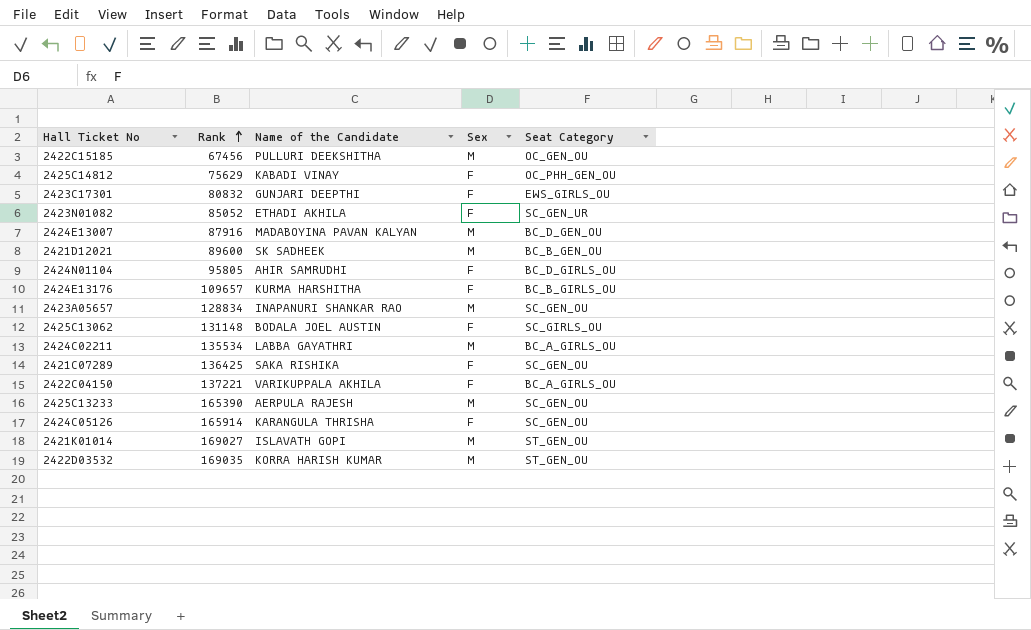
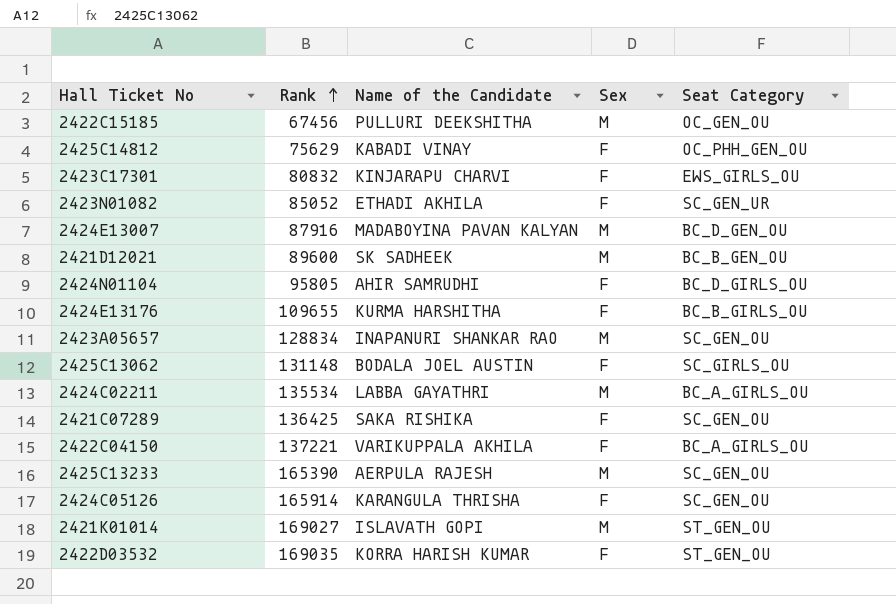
2423C17301 | Name of the Candidate: GUNJARI DEEPTHI -> KINJARAPU CHARVI
2424E13176 | Rank: 109657 -> 109655
2422D03532 | Sex: M -> F

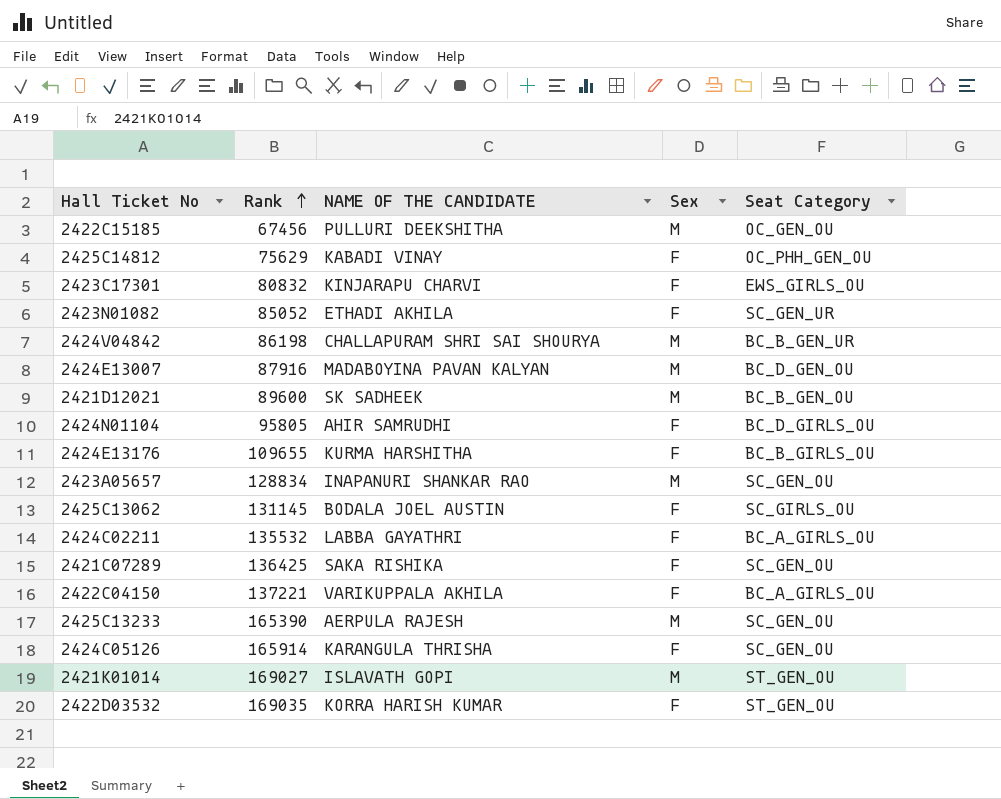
column name: Name of the Candidate -> NAME OF THE CANDIDATE
row 2424V04842: none -> 86198 | CHALLAPURAM SHRI SAI SHOURYA | M | BC_B_GEN_UR
2425C13062 | Rank: 131148 -> 131145
2424C02211 | Rank: 135534 -> 135532
2424C02211 | Sex: M -> F

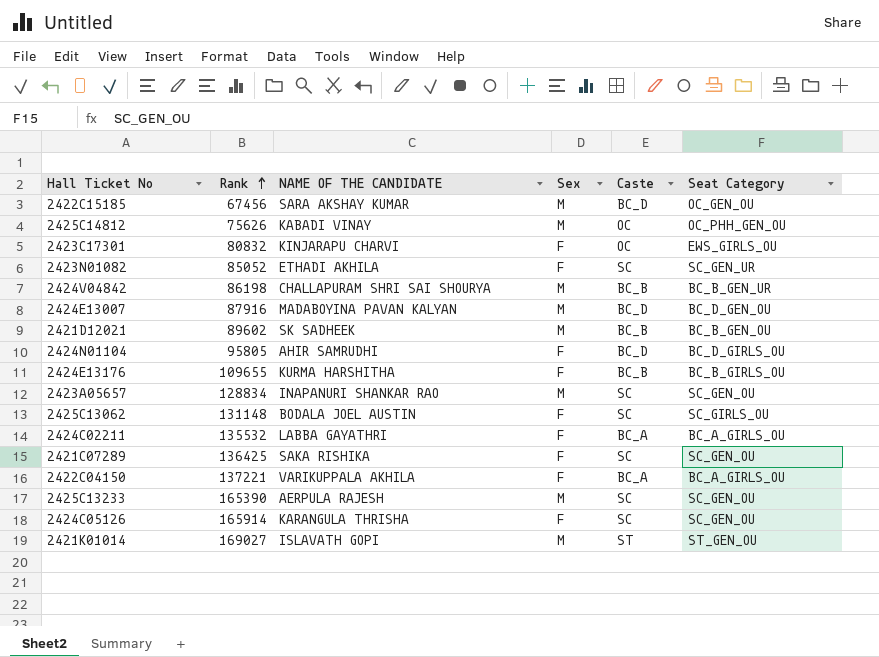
column Caste | position: none -> 5
row 2422D03532: 169035 | KORRA HARISH KUMAR | F | ST_GEN_OU -> none
2422C15185 | NAME OF THE CANDIDATE: PULLURI DEEKSHITHA -> SARA AKSHAY KUMAR
2425C14812 | Rank: 75629 -> 75626
2425C14812 | Sex: F -> M
2421D12021 | Rank: 89600 -> 89602
2425C13062 | Rank: 131145 -> 131148

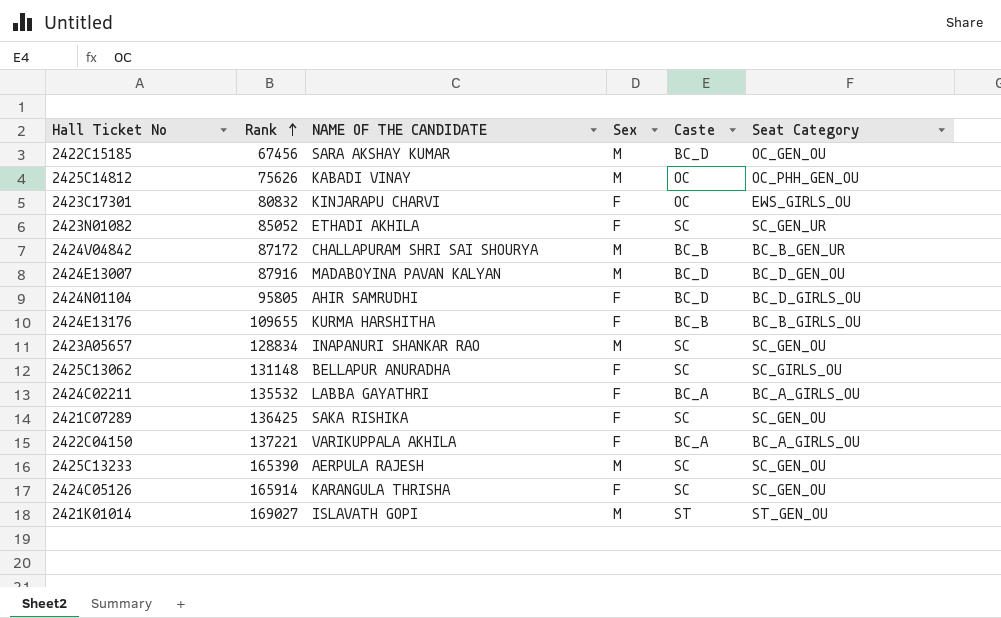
row 2421D12021: 89602 | SK SADHEEK | M | BC_B | BC_B_GEN_OU -> none
2424V04842 | Rank: 86198 -> 87172
2425C13062 | NAME OF THE CANDIDATE: BODALA JOEL AUSTIN -> BELLAPUR ANURADHA

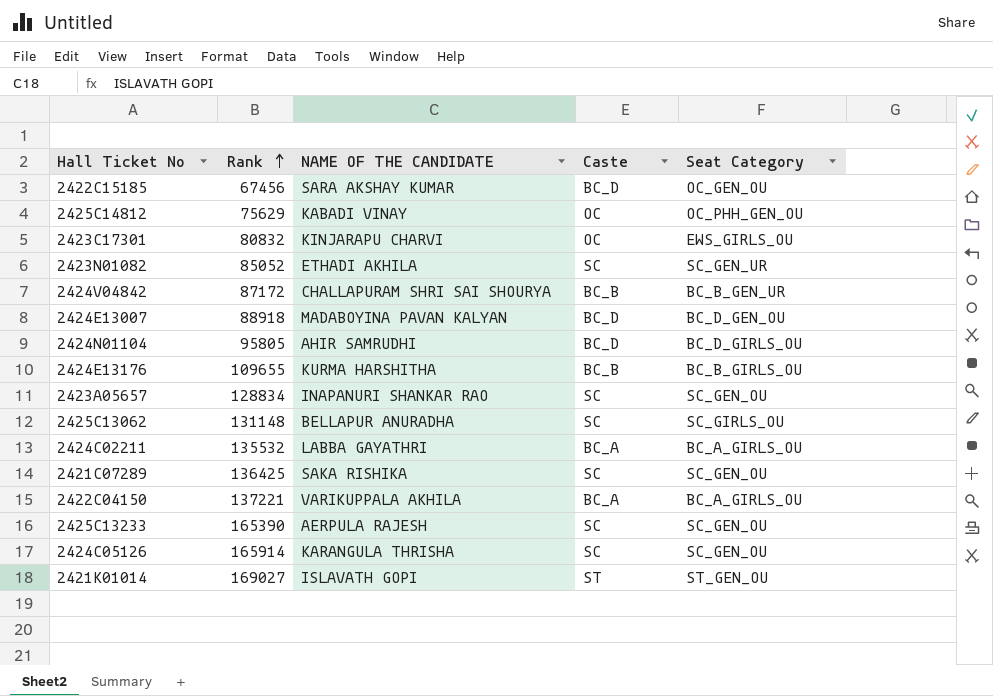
column Sex | position: 4 -> none
2425C14812 | Rank: 75626 -> 75629
2424E13007 | Rank: 87916 -> 88918

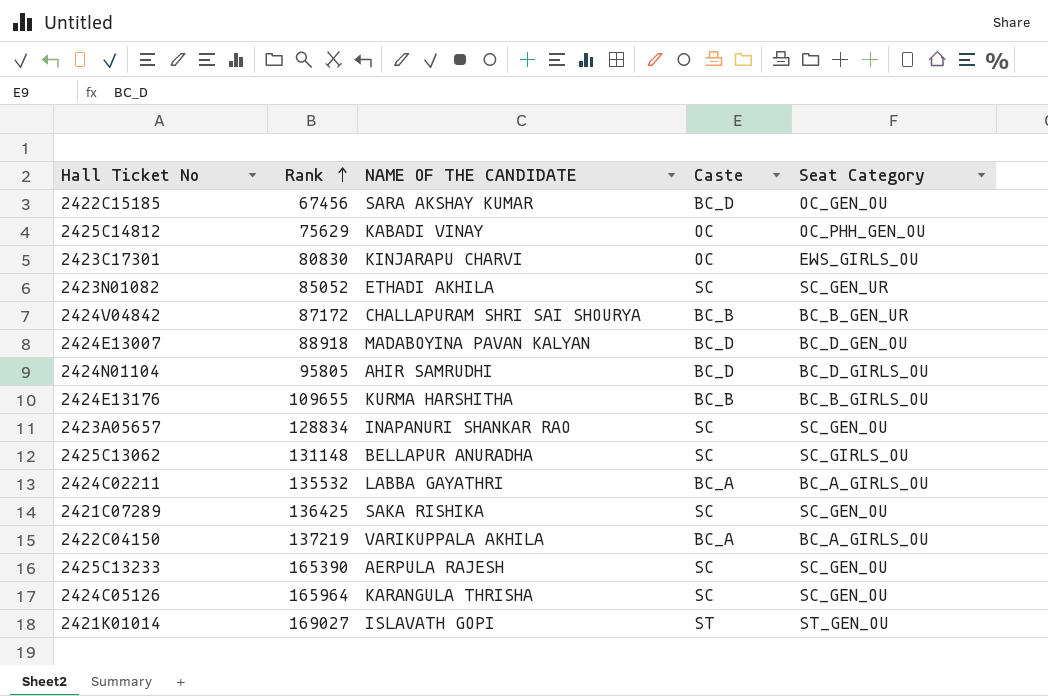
2423C17301 | Rank: 80832 -> 80830
2422C04150 | Rank: 137221 -> 137219
2424C05126 | Rank: 165914 -> 165964

